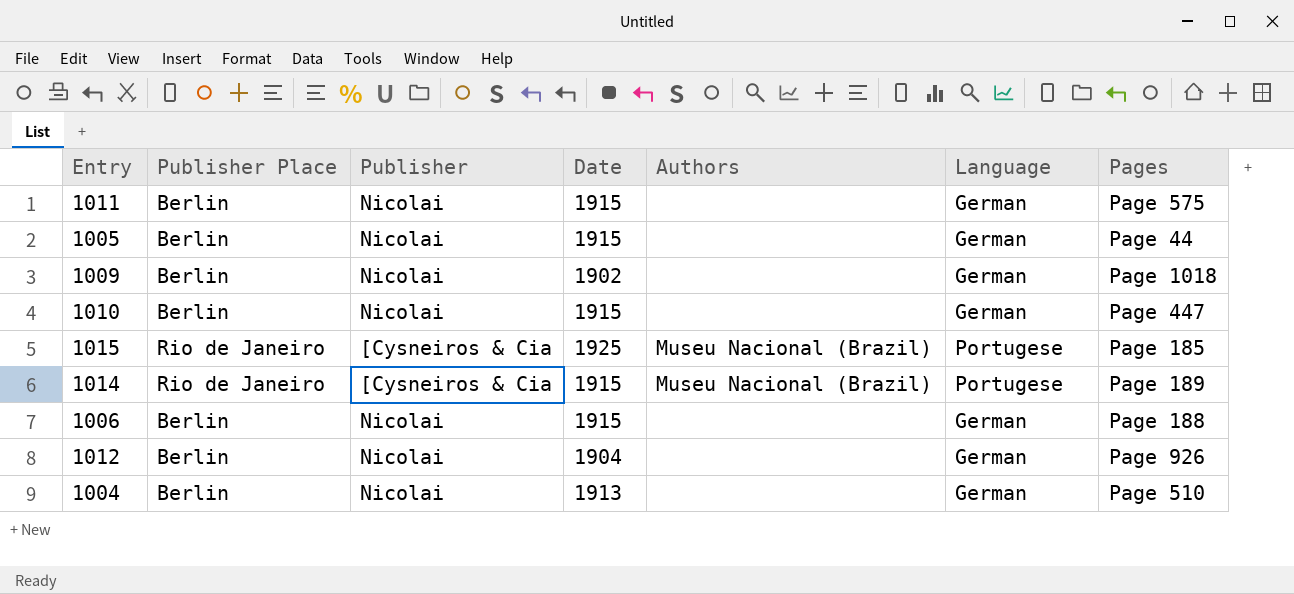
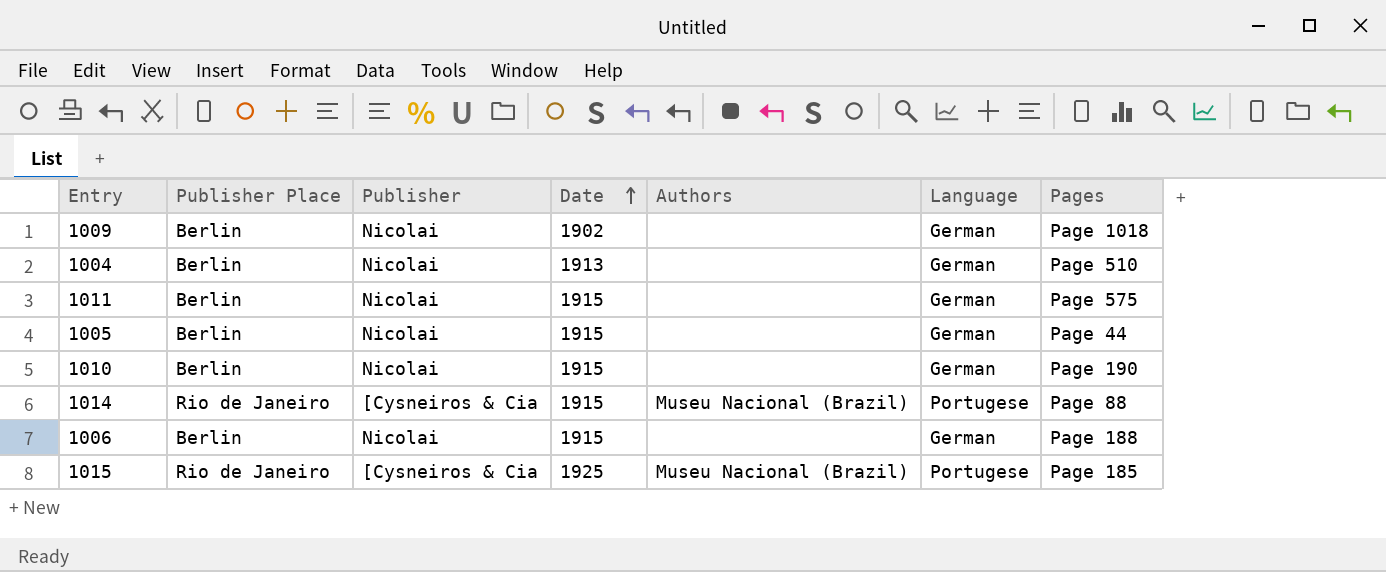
row order: none -> Date ascending
row 1012: Berlin | Nicolai | 1904 | none | German | Page 926 -> none
1010 | Pages: Page 447 -> Page 190
1014 | Pages: Page 189 -> Page 88

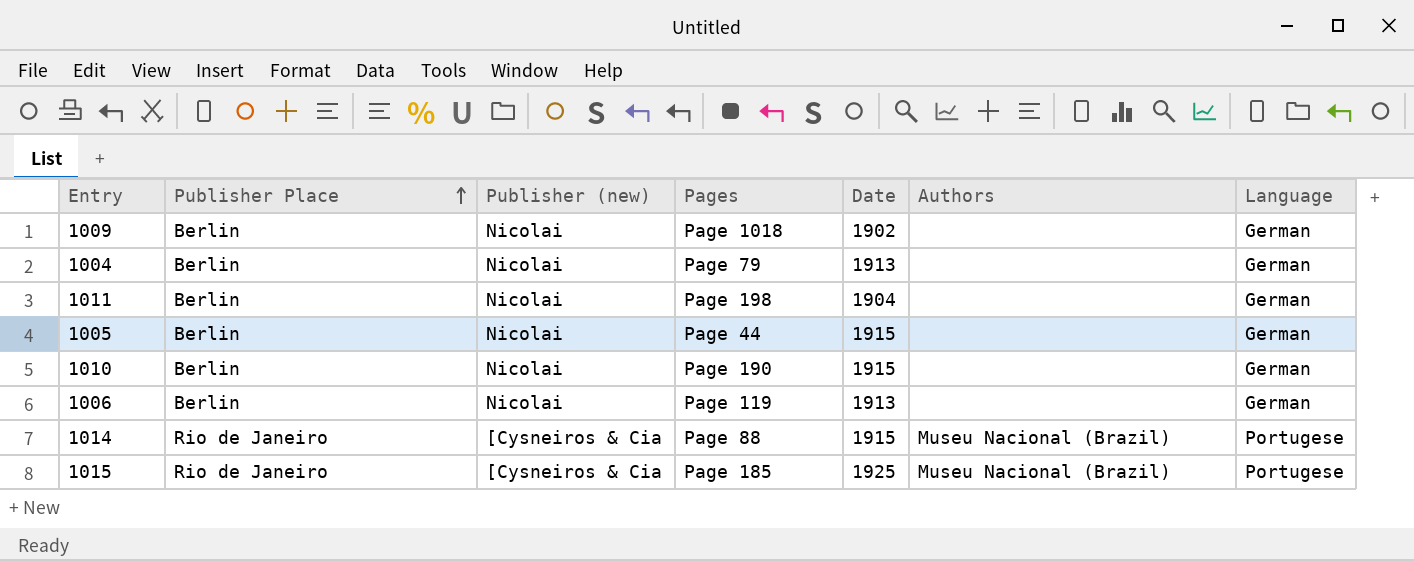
row order: Date ascending -> Publisher Place ascending
column name: Publisher -> Publisher (new)
column Pages | position: 7 -> 4
1004 | Pages: Page 510 -> Page 79
1011 | Pages: Page 575 -> Page 198
1011 | Date: 1915 -> 1904
1006 | Pages: Page 188 -> Page 119
1006 | Date: 1915 -> 1913

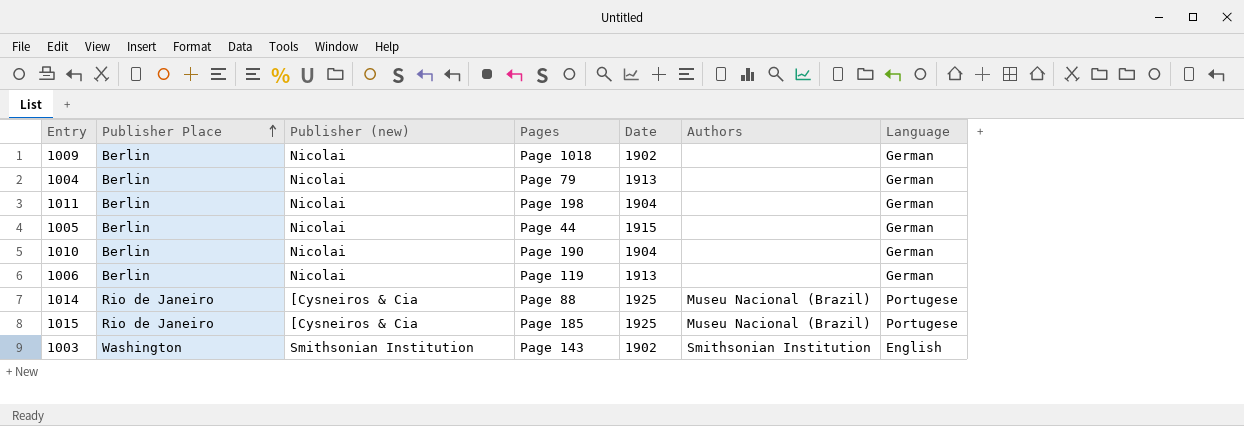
1010 | Date: 1915 -> 1904
1014 | Date: 1915 -> 1925
row 1003: none -> Washington | Smithsonian Institution | Page 143 | 1902 | Smithsonian Institution | English

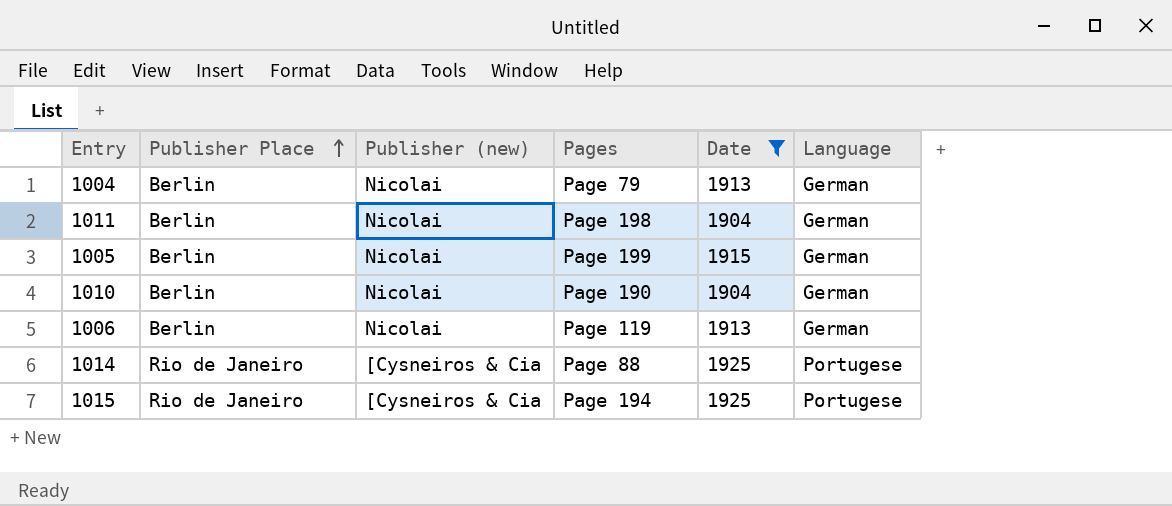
filter: none -> Date != 1902
column Authors | position: 6 -> none
1005 | Pages: Page 44 -> Page 199
1015 | Pages: Page 185 -> Page 194

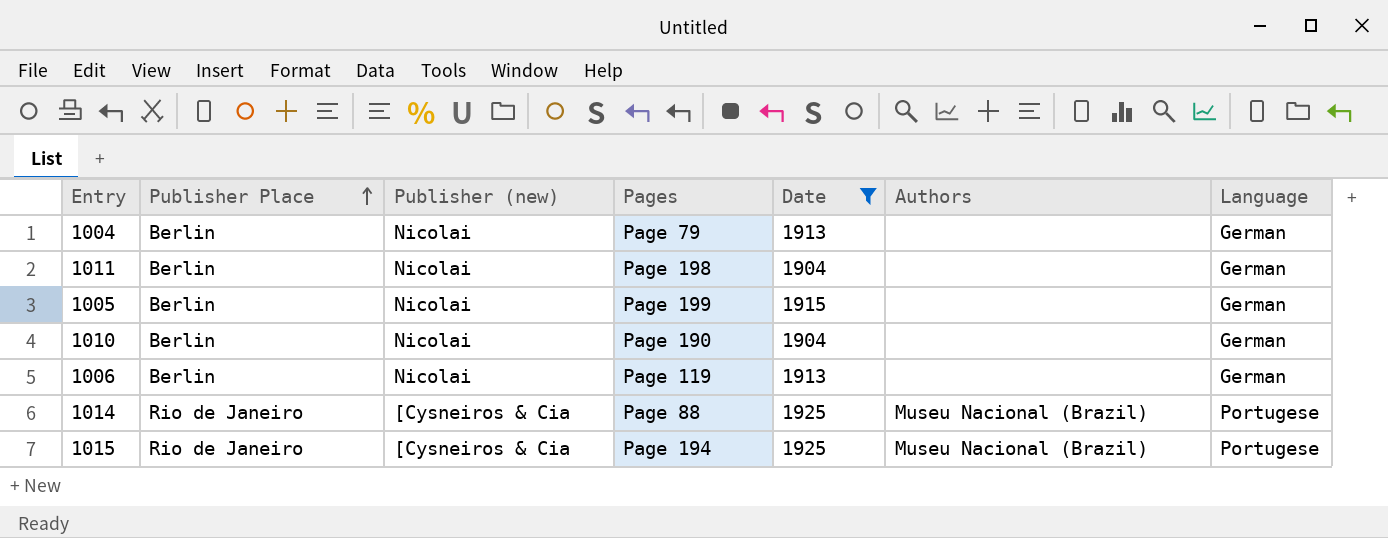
column Authors | position: none -> 6

